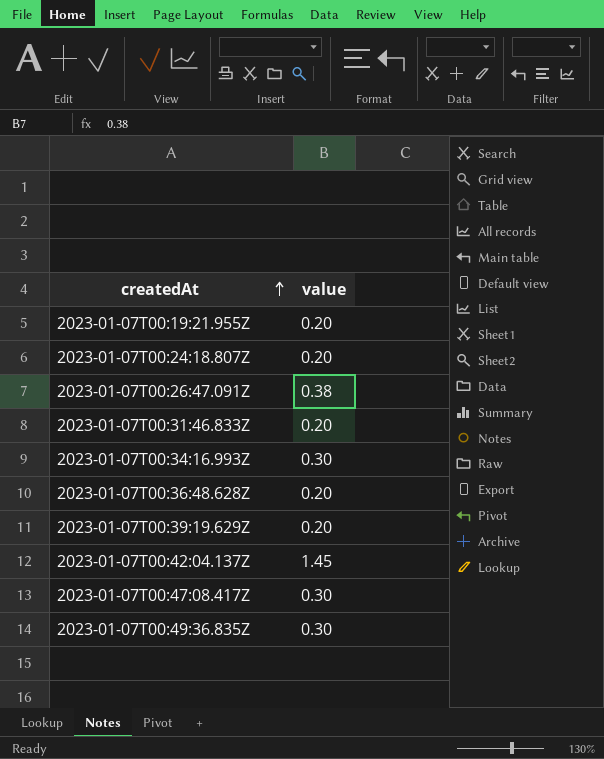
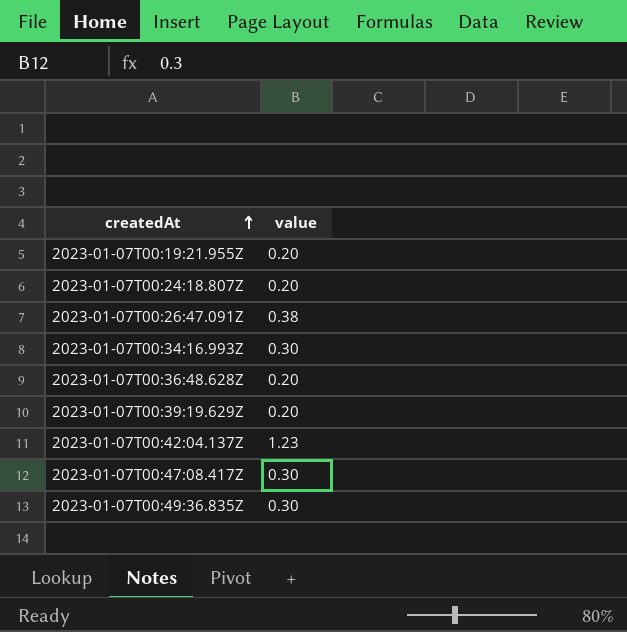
row 2023-01-07T00:31:46.833Z: 0.20 -> none
2023-01-07T00:42:04.137Z | value: 1.45 -> 1.23

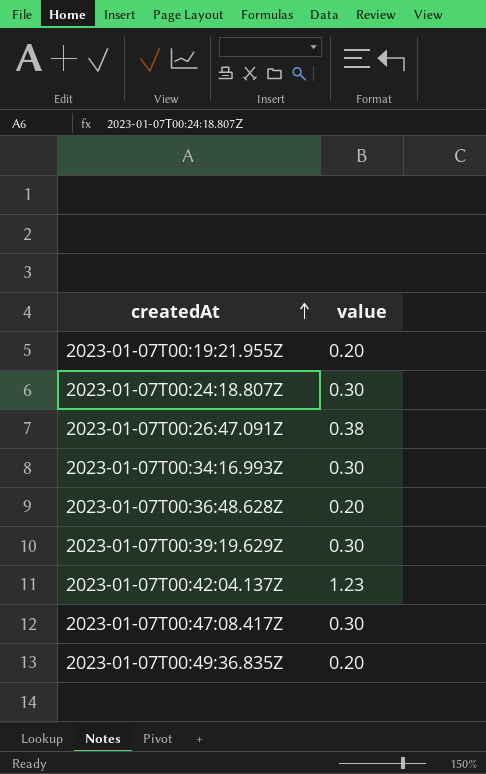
2023-01-07T00:24:18.807Z | value: 0.20 -> 0.30
2023-01-07T00:39:19.629Z | value: 0.20 -> 0.30
2023-01-07T00:49:36.835Z | value: 0.30 -> 0.20

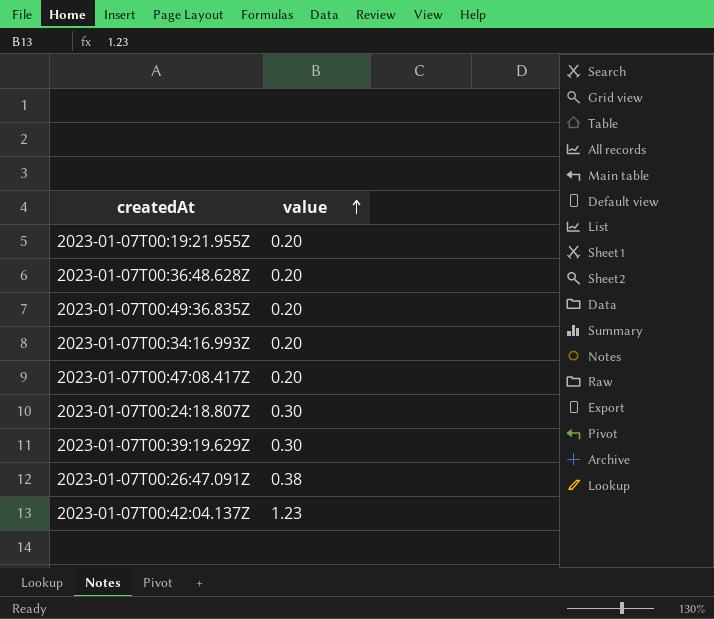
row order: createdAt ascending -> value ascending
2023-01-07T00:34:16.993Z | value: 0.30 -> 0.20
2023-01-07T00:47:08.417Z | value: 0.30 -> 0.20

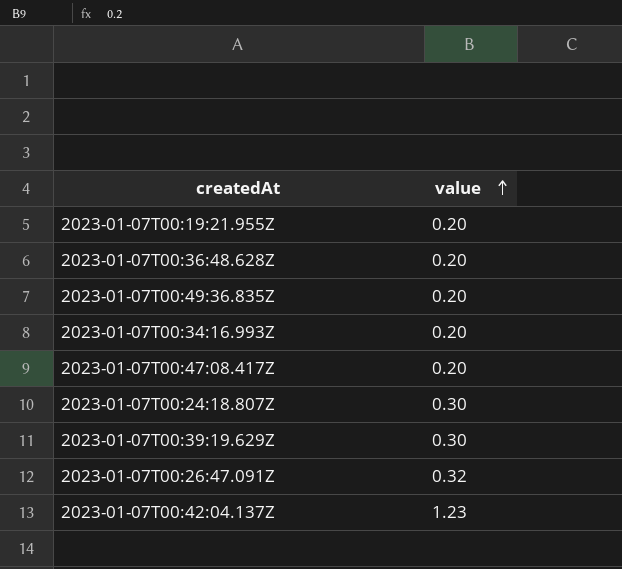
2023-01-07T00:26:47.091Z | value: 0.38 -> 0.32

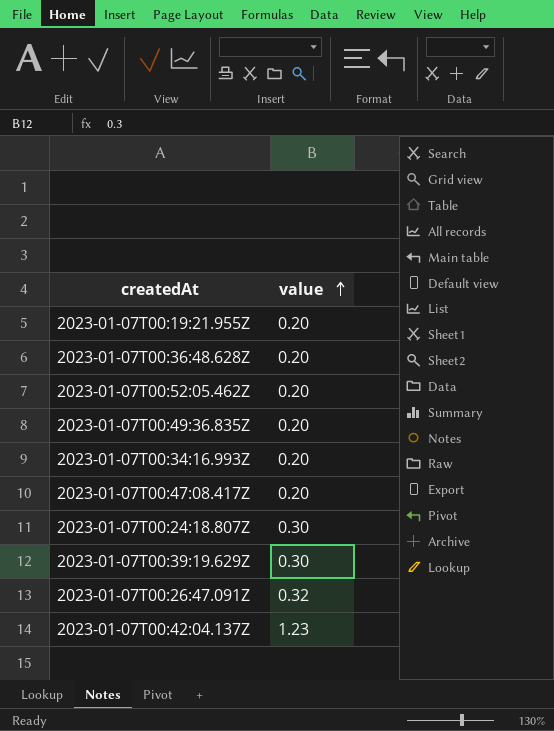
row 2023-01-07T00:52:05.462Z: none -> 0.20

